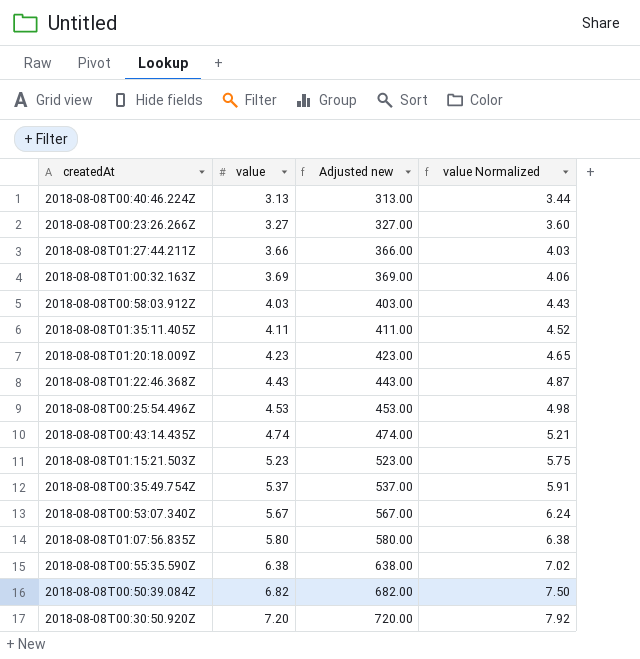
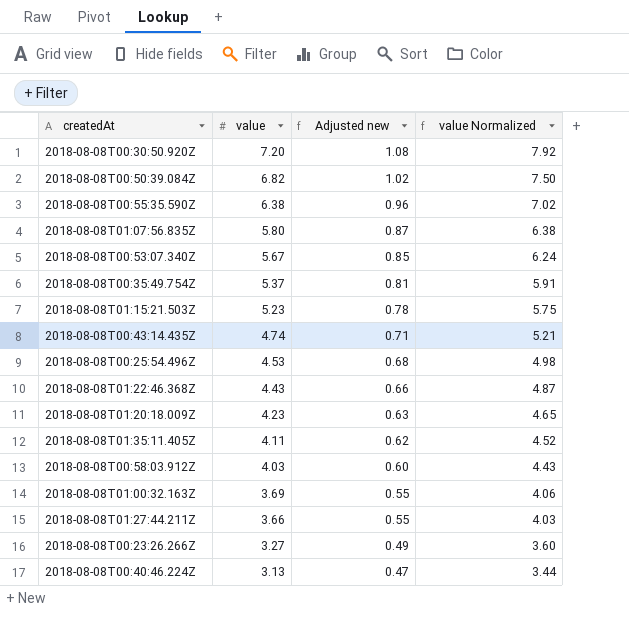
row order: value ascending -> value descending
column Adjusted new | formula: [value] * 100 -> [value] * 0.15

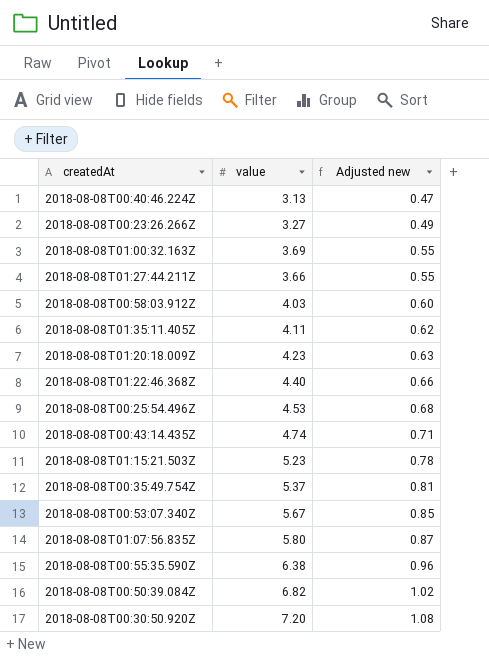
row order: value descending -> Adjusted new ascending
column value Normalized | formula: [value] * 1.1 -> none
2018-08-08T01:22:46.368Z | value: 4.43 -> 4.40

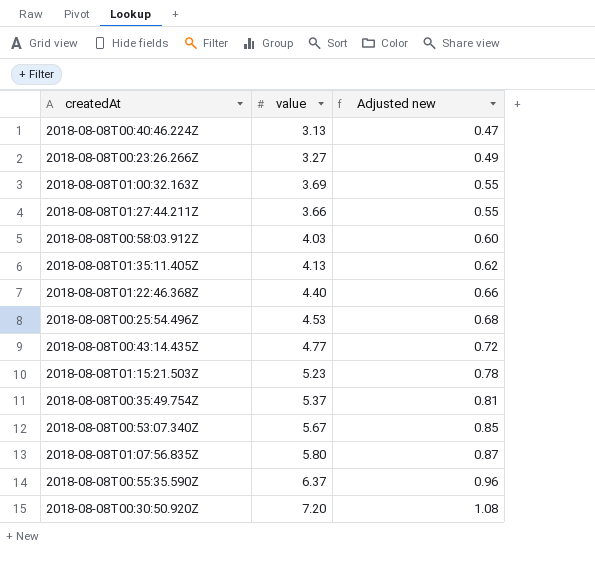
row 2018-08-08T01:20:18.009Z: 4.23 | 0.63 -> none
row 2018-08-08T00:50:39.084Z: 6.82 | 1.02 -> none
2018-08-08T01:35:11.405Z | value: 4.11 -> 4.13
2018-08-08T00:43:14.435Z | value: 4.74 -> 4.77
2018-08-08T00:43:14.435Z | Adjusted new: 0.71 -> 0.72
2018-08-08T00:55:35.590Z | value: 6.38 -> 6.37

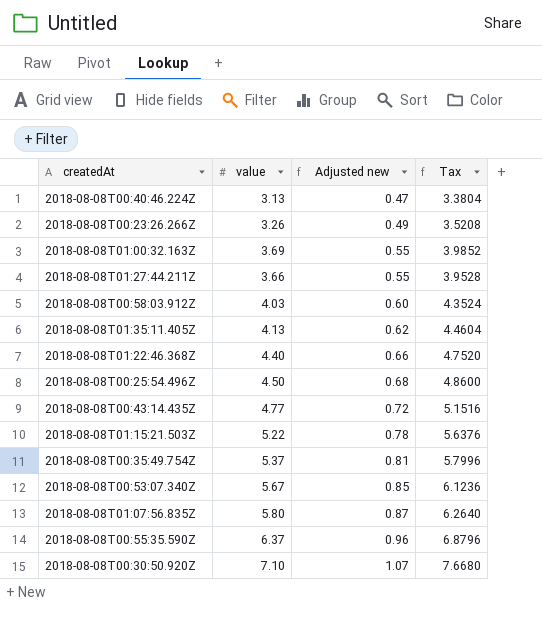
column Tax | formula: none -> [value] * 1.08
2018-08-08T00:23:26.266Z | value: 3.27 -> 3.26
2018-08-08T00:25:54.496Z | value: 4.53 -> 4.50
2018-08-08T01:15:21.503Z | value: 5.23 -> 5.22
2018-08-08T00:30:50.920Z | value: 7.20 -> 7.10
2018-08-08T00:30:50.920Z | Adjusted new: 1.08 -> 1.07

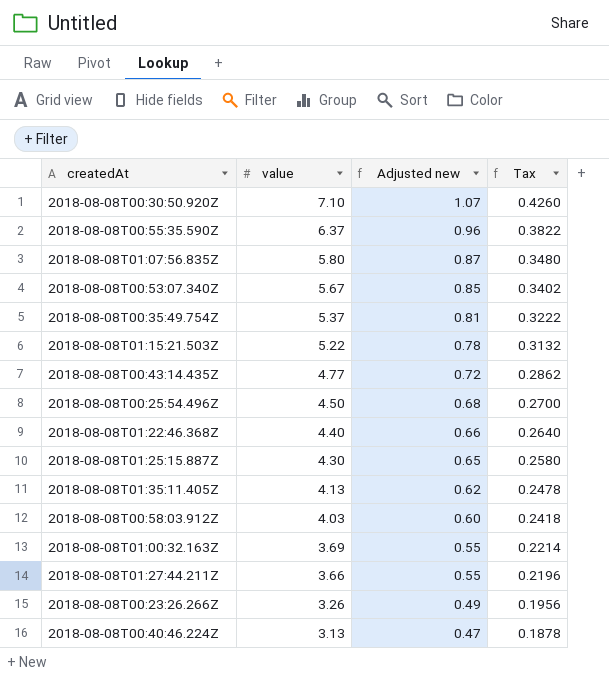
row order: Adjusted new ascending -> value descending
column Tax | formula: [value] * 1.08 -> [value] * 0.06
row 2018-08-08T01:25:15.887Z: none -> 4.30 | 0.65 | 0.2580

